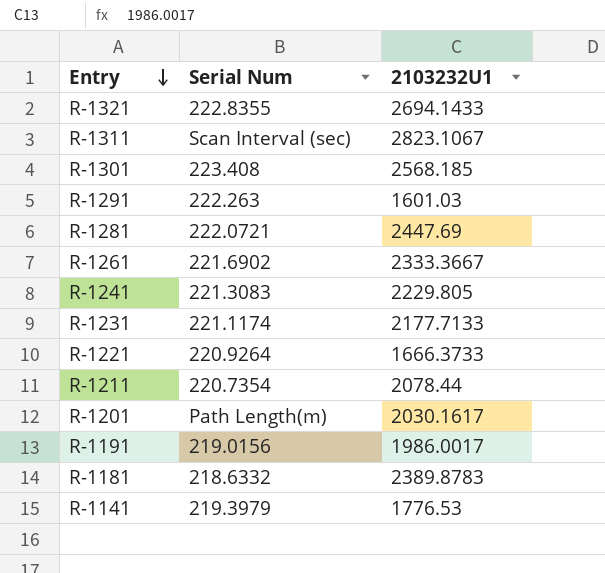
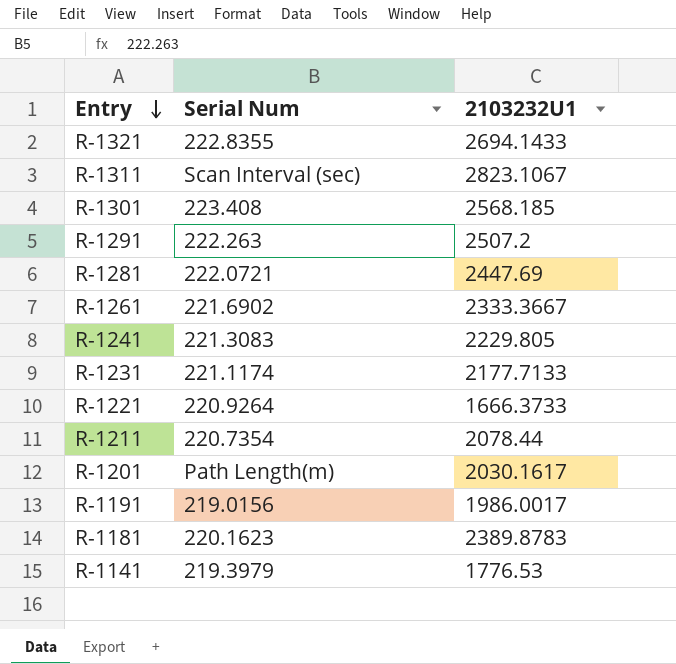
R-1291 | 2103232U1: 1601.03 -> 2507.2
R-1181 | Serial Num: 218.6332 -> 220.1623

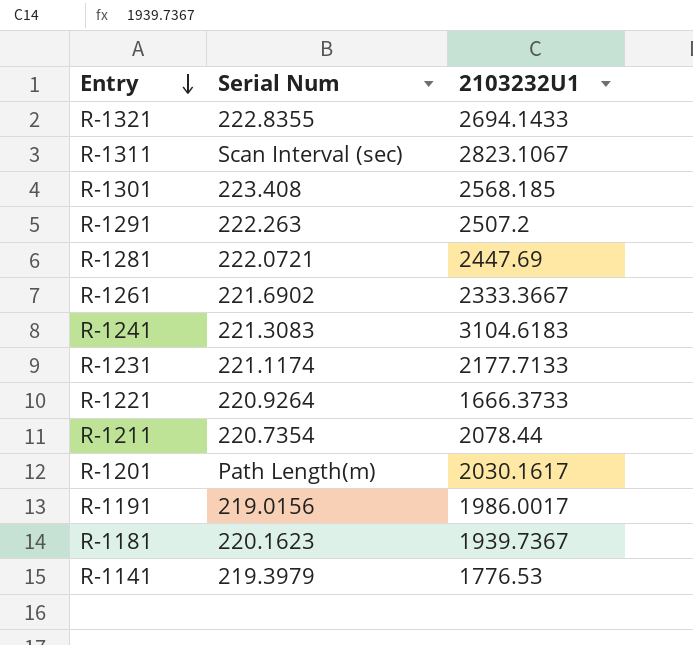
R-1241 | 2103232U1: 2229.805 -> 3104.6183
R-1181 | 2103232U1: 2389.8783 -> 1939.7367

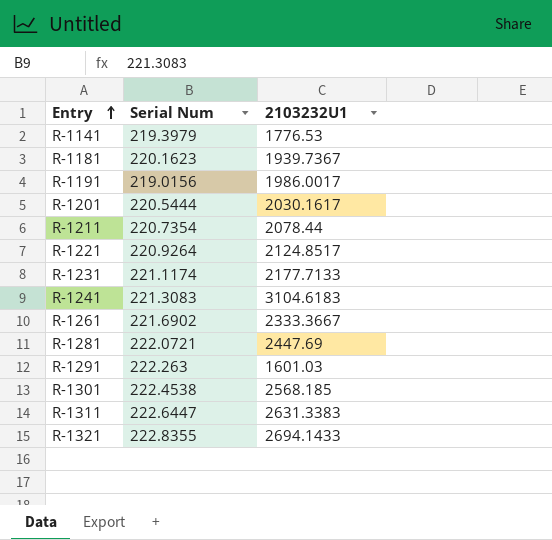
row order: Entry descending -> Entry ascending
R-1201 | Serial Num: Path Length(m) -> 220.5444
R-1221 | 2103232U1: 1666.3733 -> 2124.8517
R-1291 | 2103232U1: 2507.2 -> 1601.03
R-1301 | Serial Num: 223.408 -> 222.4538
R-1311 | Serial Num: Scan Interval (sec) -> 222.6447
R-1311 | 2103232U1: 2823.1067 -> 2631.3383

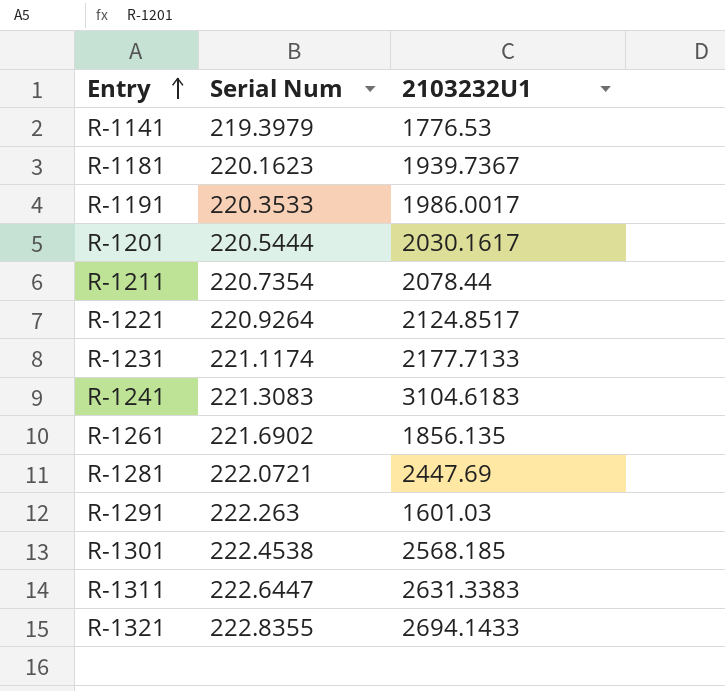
R-1191 | Serial Num: 219.0156 -> 220.3533
R-1261 | 2103232U1: 2333.3667 -> 1856.135

